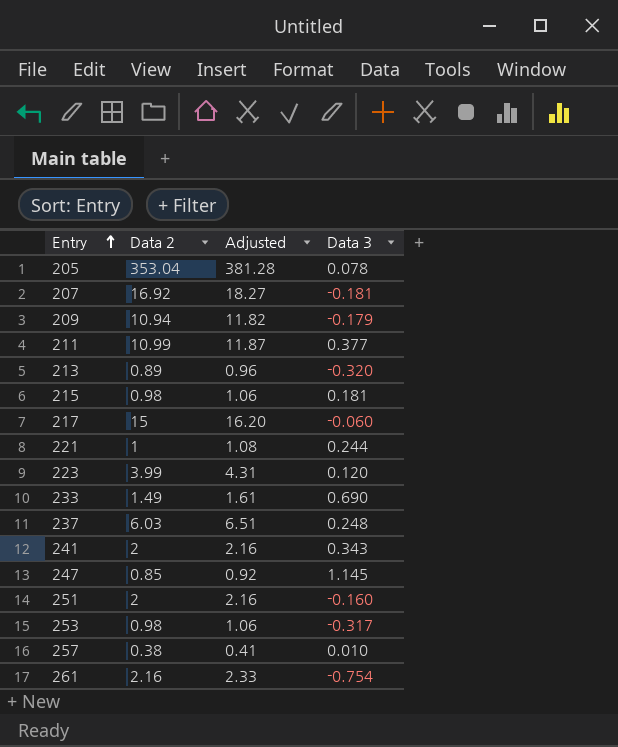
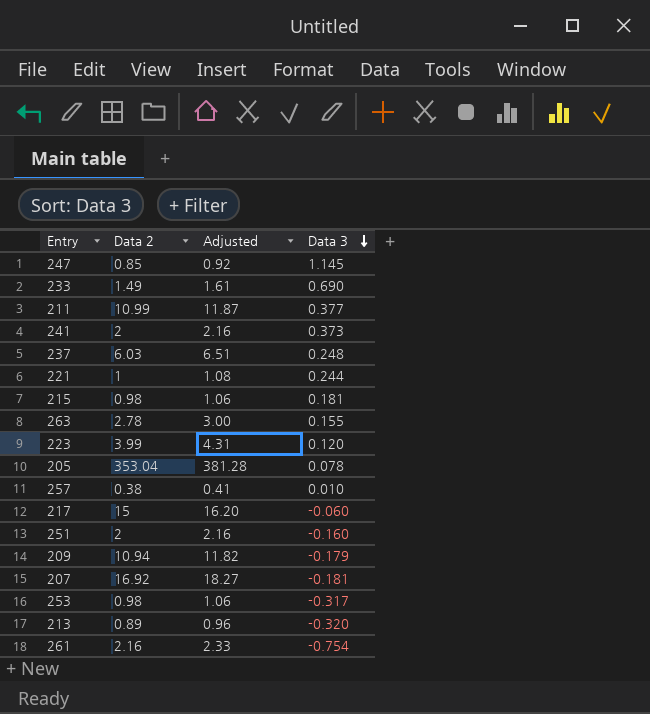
row order: Entry ascending -> Data 3 descending
241 | Data 3: 0.343 -> 0.373
row 263: none -> 2.78 | 3.00 | 0.155

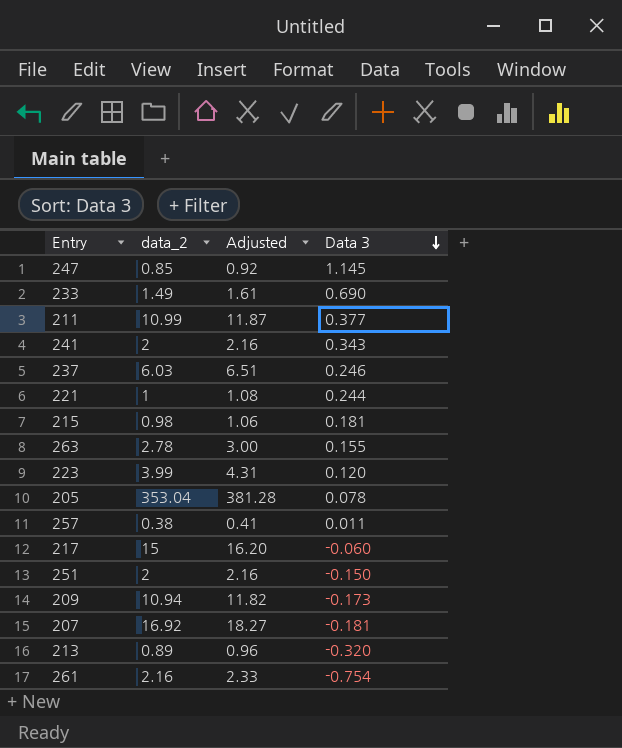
column name: Data 2 -> data_2
row 253: 0.98 | 1.06 | -0.317 -> none
241 | Data 3: 0.373 -> 0.343
237 | Data 3: 0.248 -> 0.246
257 | Data 3: 0.010 -> 0.011
251 | Data 3: -0.160 -> -0.150
209 | Data 3: -0.179 -> -0.173

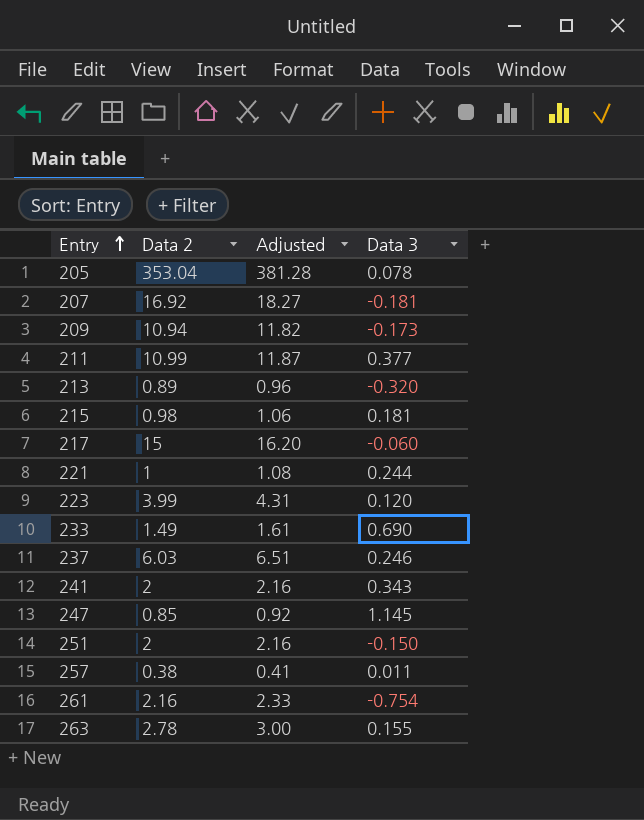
row order: Data 3 descending -> Entry ascending
column name: data_2 -> Data 2

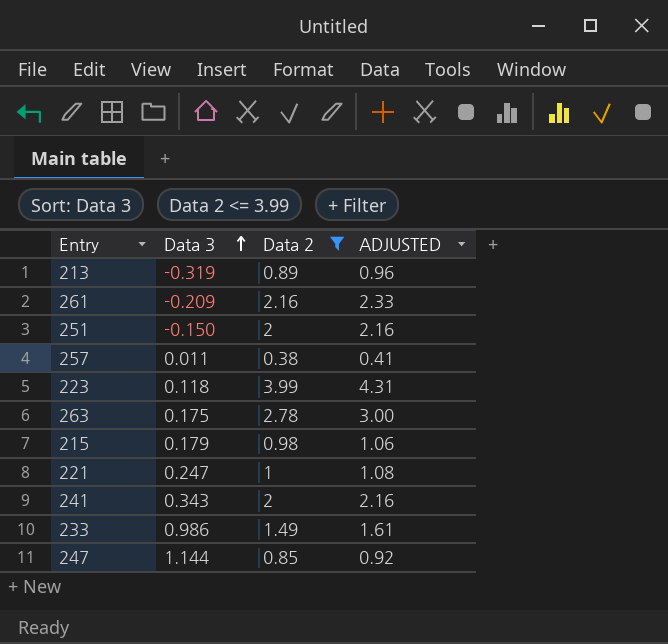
filter: none -> Data 2 <= 3.99
row order: Entry ascending -> Data 3 ascending
column Data 3 | position: 4 -> 2
column name: Adjusted -> ADJUSTED
213 | Data 3: -0.320 -> -0.319
261 | Data 3: -0.754 -> -0.209
223 | Data 3: 0.120 -> 0.118
263 | Data 3: 0.155 -> 0.175
215 | Data 3: 0.181 -> 0.179
221 | Data 3: 0.244 -> 0.247
233 | Data 3: 0.690 -> 0.986
247 | Data 3: 1.145 -> 1.144

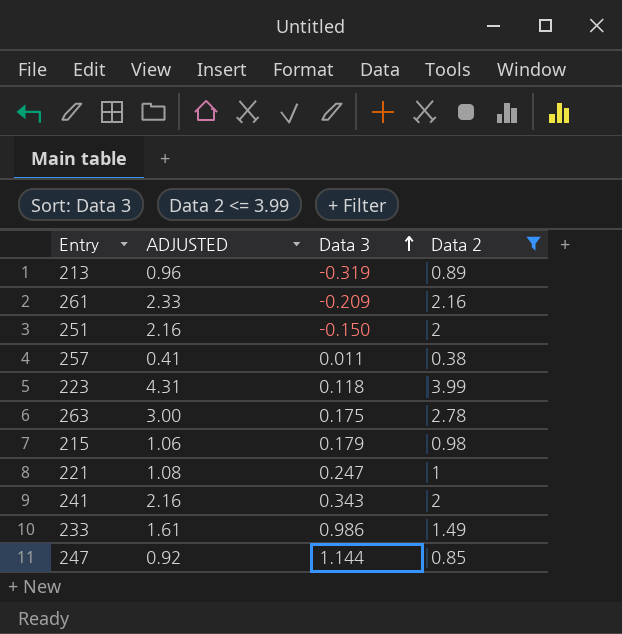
column ADJUSTED | position: 4 -> 2

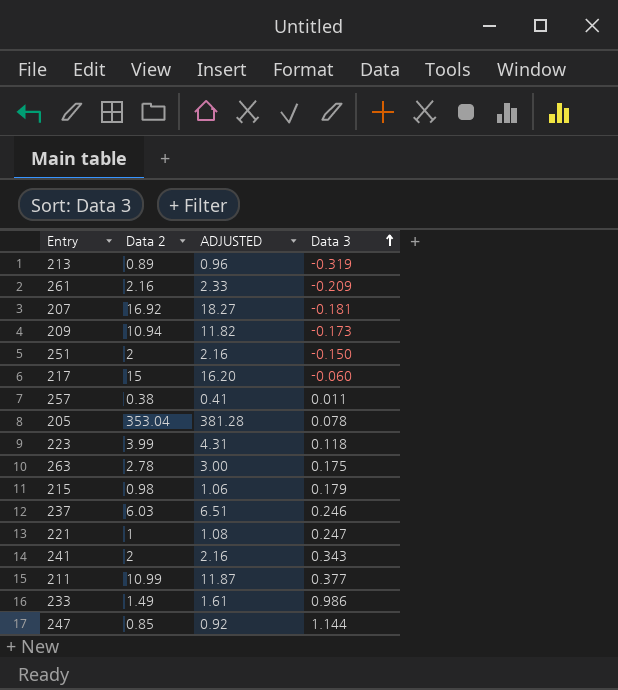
filter: Data 2 <= 3.99 -> none
column Data 2 | position: 4 -> 2

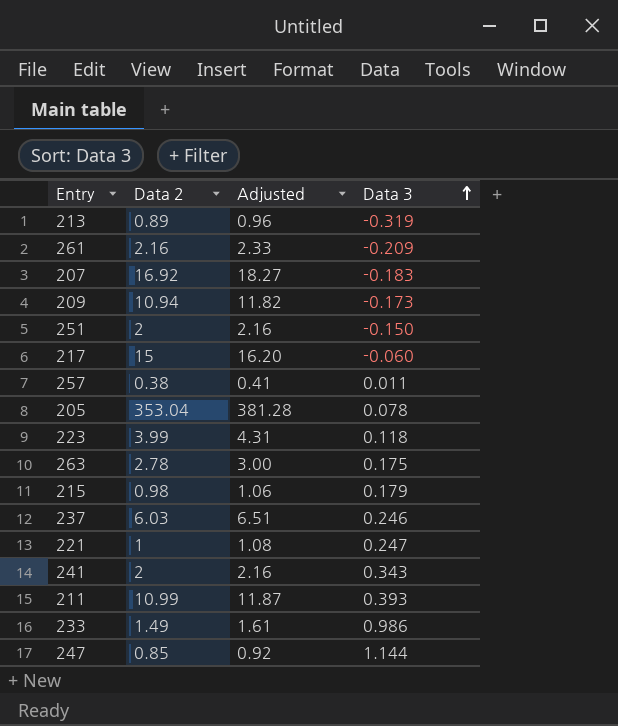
column name: ADJUSTED -> Adjusted
207 | Data 3: -0.181 -> -0.183
211 | Data 3: 0.377 -> 0.393

